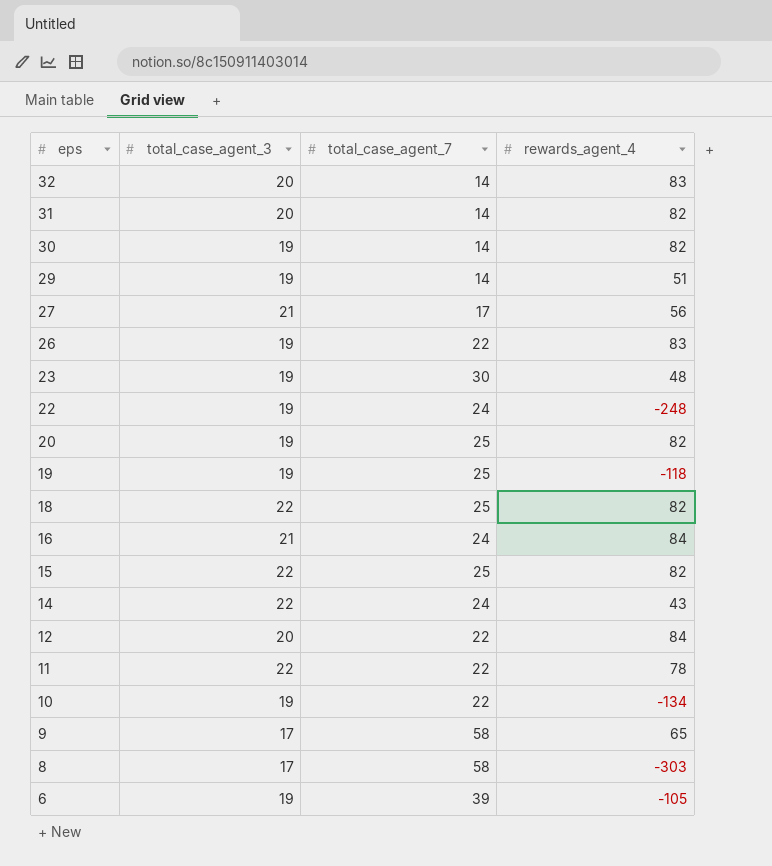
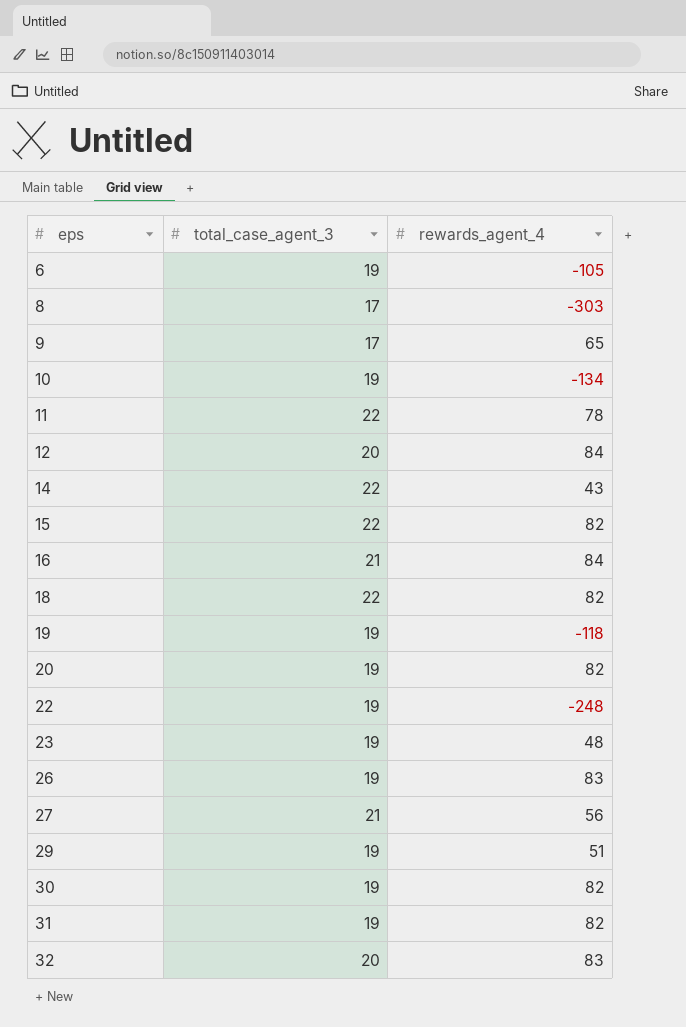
row order: eps descending -> eps ascending
column total_case_agent_7 | position: 3 -> none
31 | total_case_agent_3: 20 -> 19

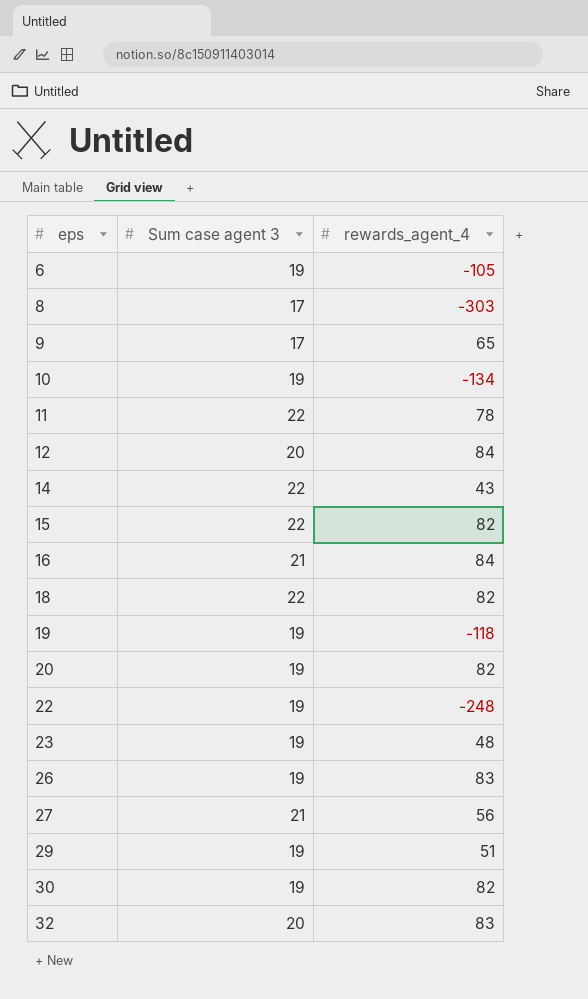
column name: total_case_agent_3 -> Sum case agent 3
row 31: 19 | 82 -> none

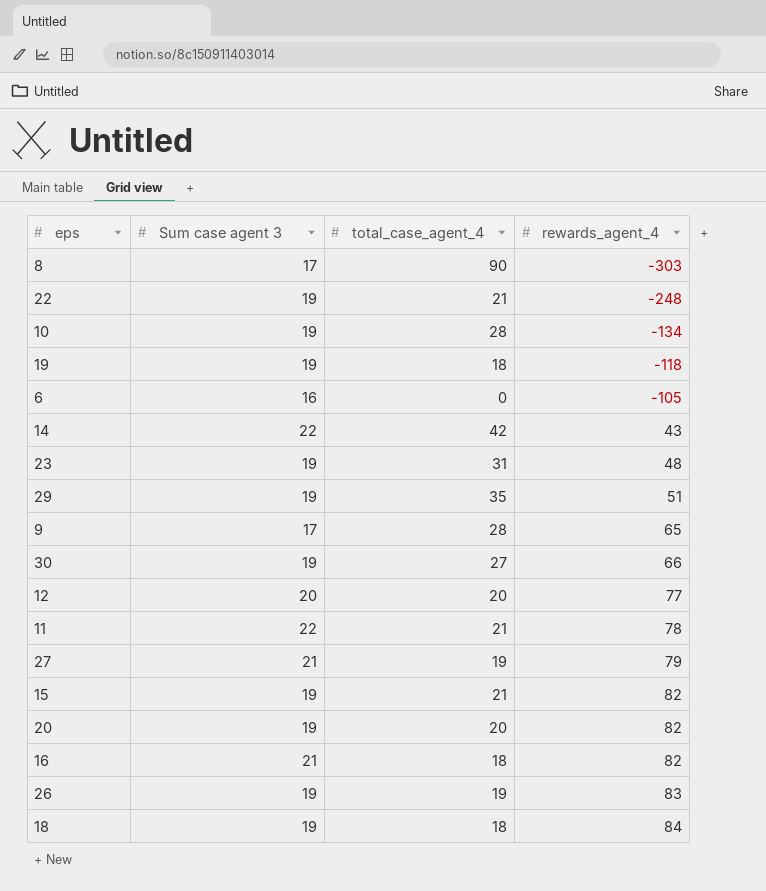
row order: eps ascending -> rewards_agent_4 ascending
column total_case_agent_4 | position: none -> 3
row 32: 20 | 83 -> none
6 | Sum case agent 3: 19 -> 16
30 | rewards_agent_4: 82 -> 66
12 | rewards_agent_4: 84 -> 77
27 | rewards_agent_4: 56 -> 79
15 | Sum case agent 3: 22 -> 19
16 | rewards_agent_4: 84 -> 82
18 | Sum case agent 3: 22 -> 19
18 | rewards_agent_4: 82 -> 84

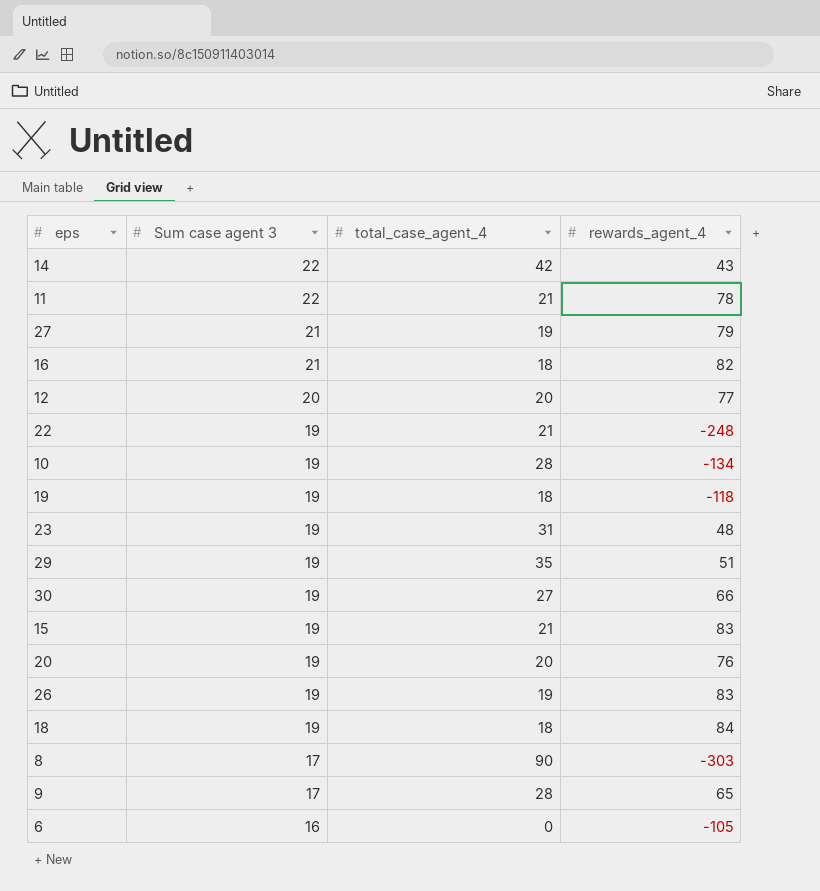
row order: rewards_agent_4 ascending -> Sum case agent 3 descending
15 | rewards_agent_4: 82 -> 83
20 | rewards_agent_4: 82 -> 76

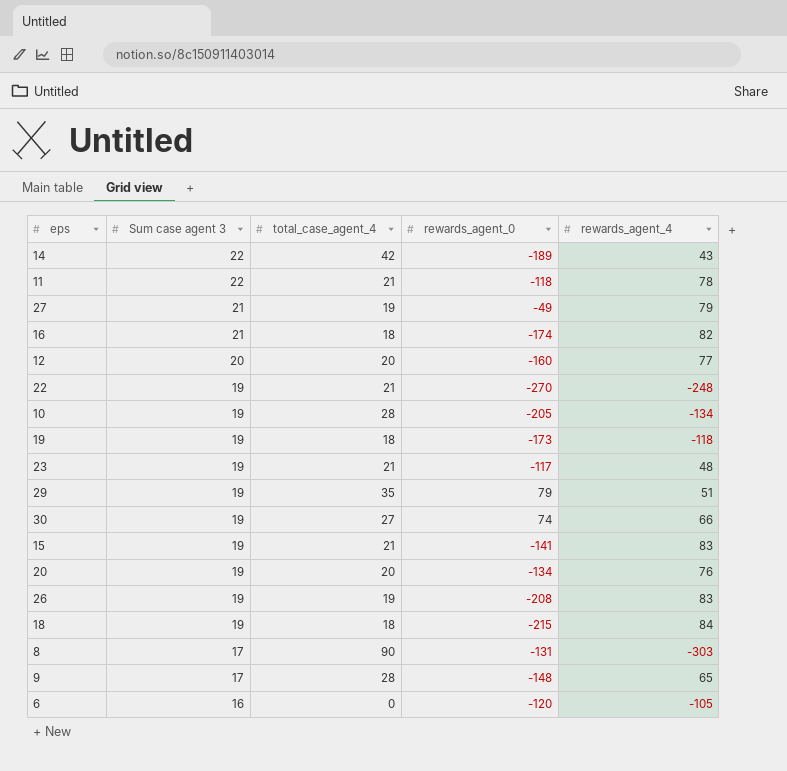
column rewards_agent_0 | position: none -> 4
23 | total_case_agent_4: 31 -> 21

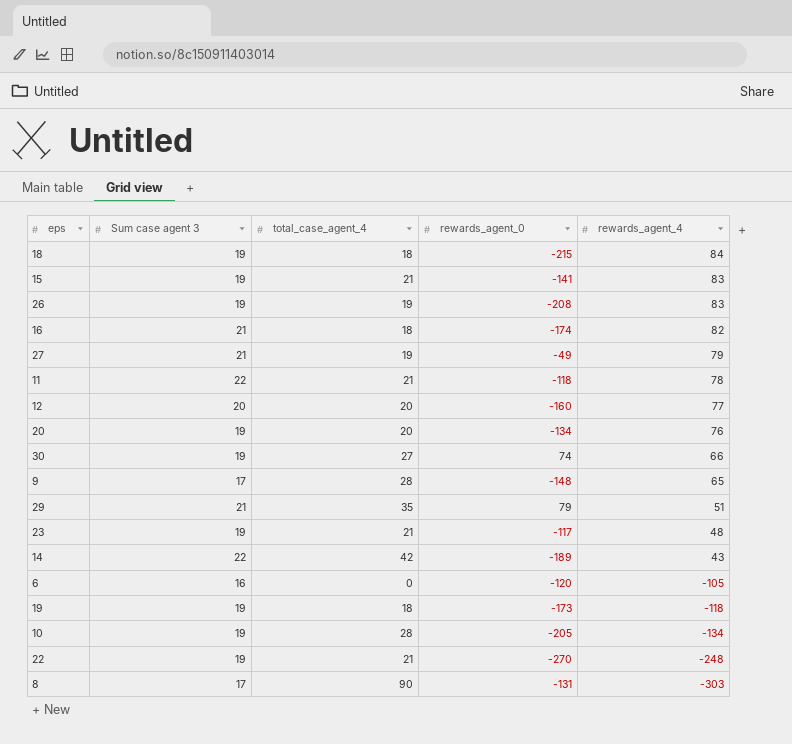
row order: Sum case agent 3 descending -> rewards_agent_4 descending
29 | Sum case agent 3: 19 -> 21

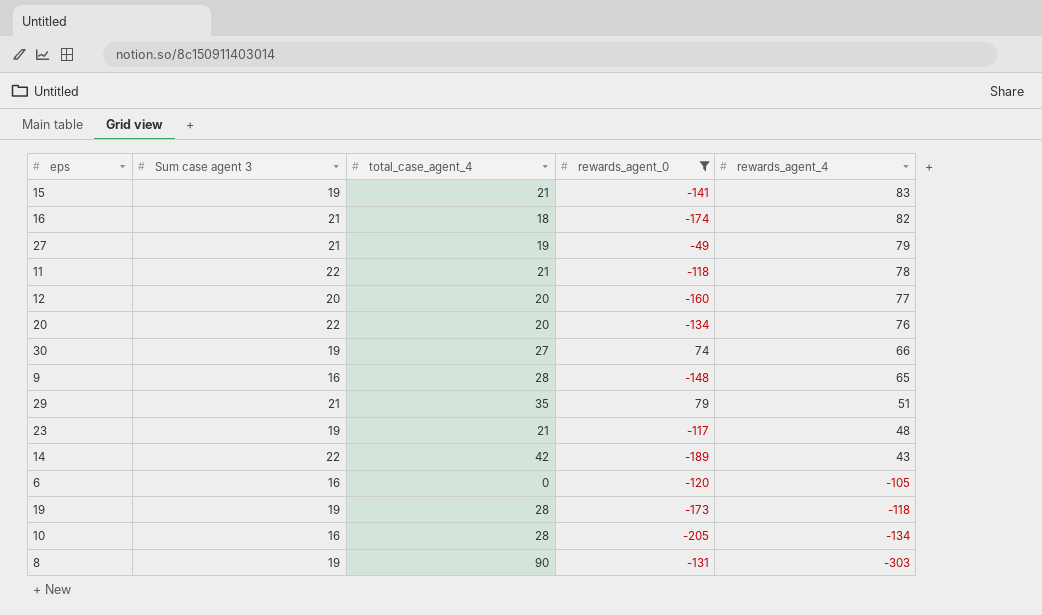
filter: none -> rewards_agent_0 >= -205
20 | Sum case agent 3: 19 -> 22
9 | Sum case agent 3: 17 -> 16
19 | total_case_agent_4: 18 -> 28
10 | Sum case agent 3: 19 -> 16
8 | Sum case agent 3: 17 -> 19

